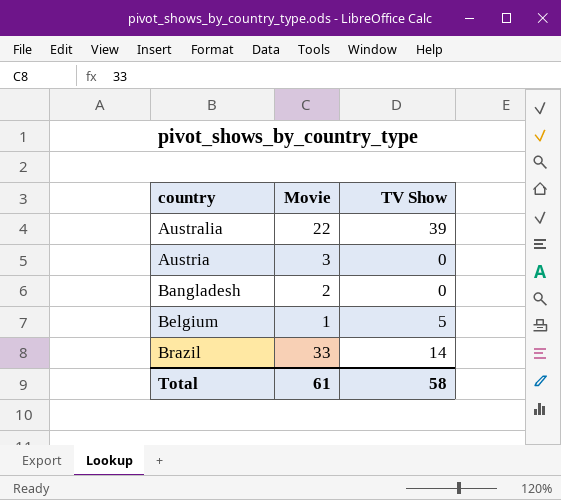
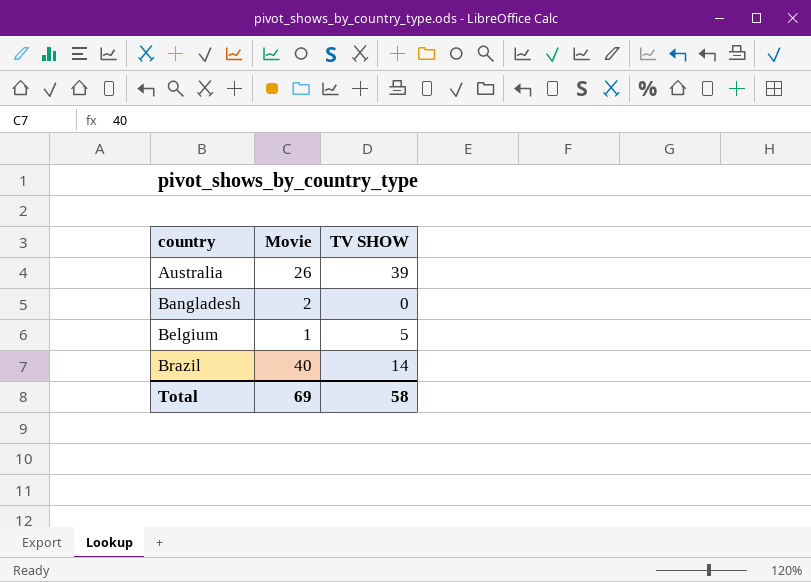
column name: TV Show -> TV SHOW
row Austria: 3 | 0 -> none
Australia | Movie: 22 -> 26
Brazil | Movie: 33 -> 40
Total | Movie: 61 -> 69

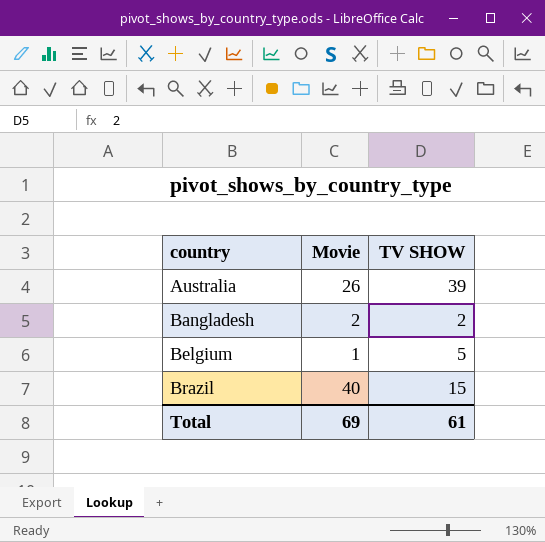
Bangladesh | TV SHOW: 0 -> 2
Brazil | TV SHOW: 14 -> 15
Total | TV SHOW: 58 -> 61

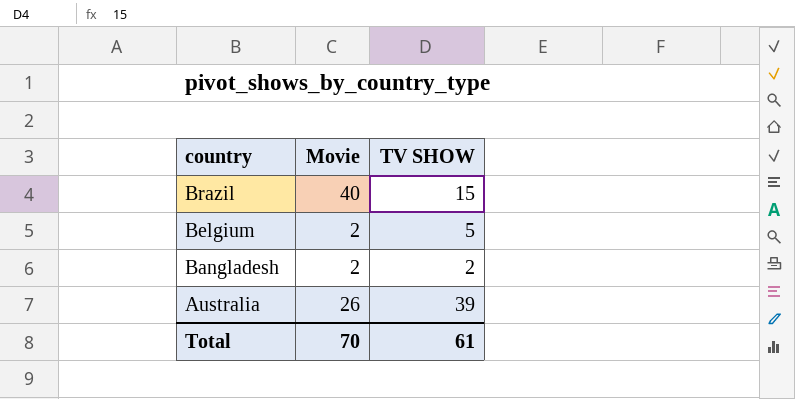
row order: country ascending -> country descending
Belgium | Movie: 1 -> 2
Total | Movie: 69 -> 70

